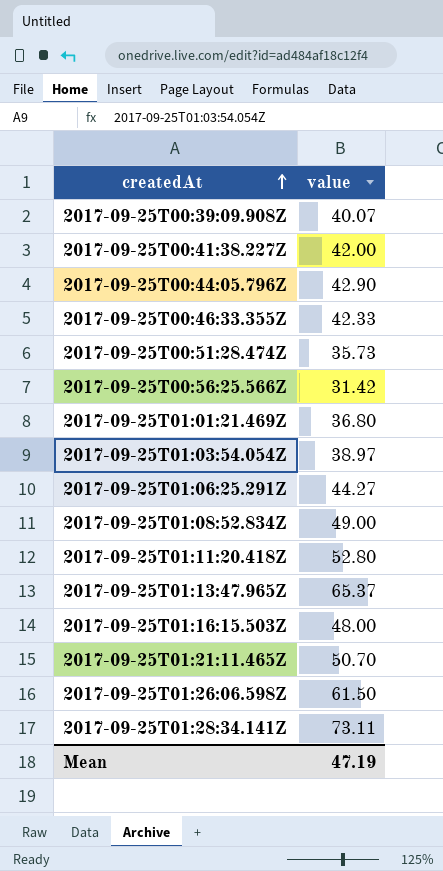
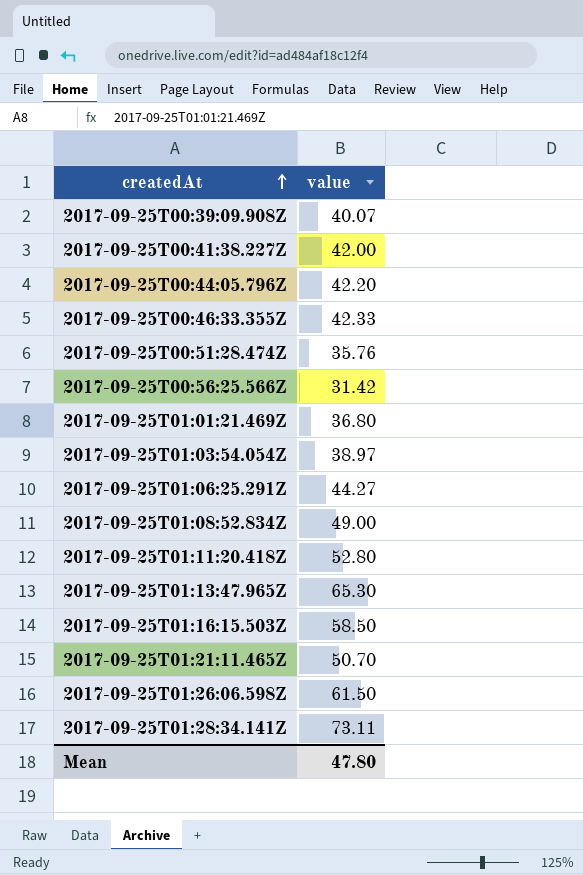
2017-09-25T00:44:05.796Z | value: 42.90 -> 42.20
2017-09-25T00:51:28.474Z | value: 35.73 -> 35.76
2017-09-25T01:13:47.965Z | value: 65.37 -> 65.30
2017-09-25T01:16:15.503Z | value: 48.00 -> 58.50
Mean | value: 47.19 -> 47.80

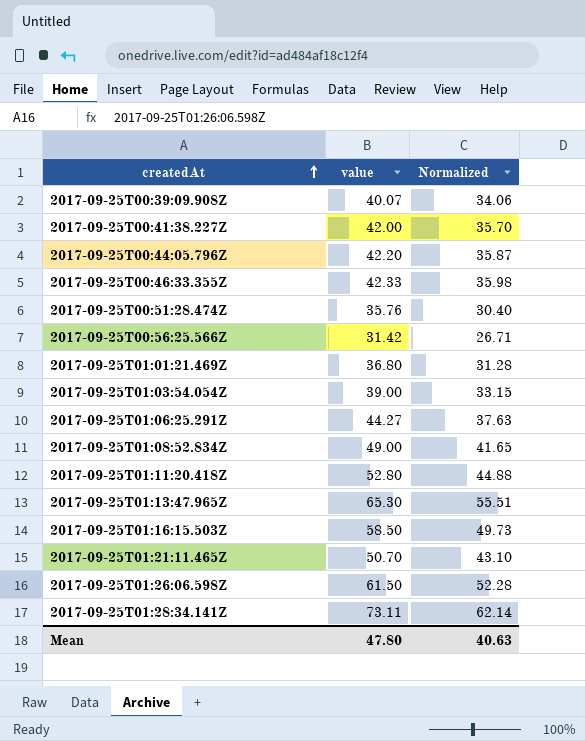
column Normalized | formula: none -> [value] * 0.85
2017-09-25T01:03:54.054Z | value: 38.97 -> 39.00

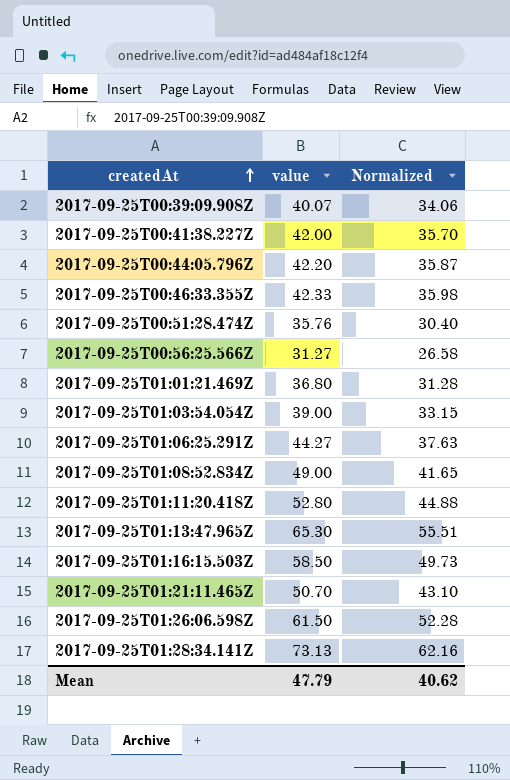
2017-09-25T00:56:25.566Z | value: 31.42 -> 31.27
2017-09-25T00:56:25.566Z | Normalized: 26.71 -> 26.58
2017-09-25T01:28:34.141Z | value: 73.11 -> 73.13
2017-09-25T01:28:34.141Z | Normalized: 62.14 -> 62.16
Mean | value: 47.80 -> 47.79
Mean | Normalized: 40.63 -> 40.62

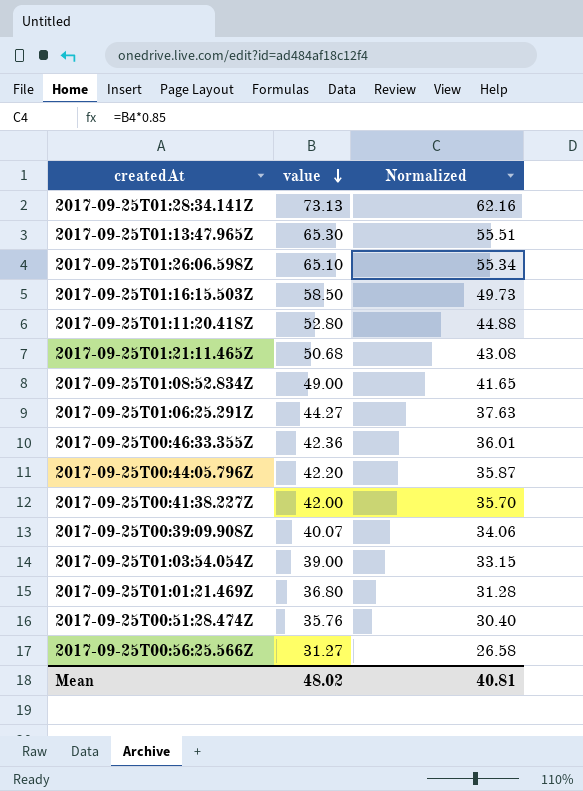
row order: createdAt ascending -> value descending
2017-09-25T01:26:06.598Z | value: 61.50 -> 65.10
2017-09-25T01:26:06.598Z | Normalized: 52.28 -> 55.34
2017-09-25T01:21:11.465Z | value: 50.70 -> 50.68
2017-09-25T01:21:11.465Z | Normalized: 43.10 -> 43.08
2017-09-25T00:46:33.355Z | value: 42.33 -> 42.36
2017-09-25T00:46:33.355Z | Normalized: 35.98 -> 36.01
Mean | value: 47.79 -> 48.02
Mean | Normalized: 40.62 -> 40.81

